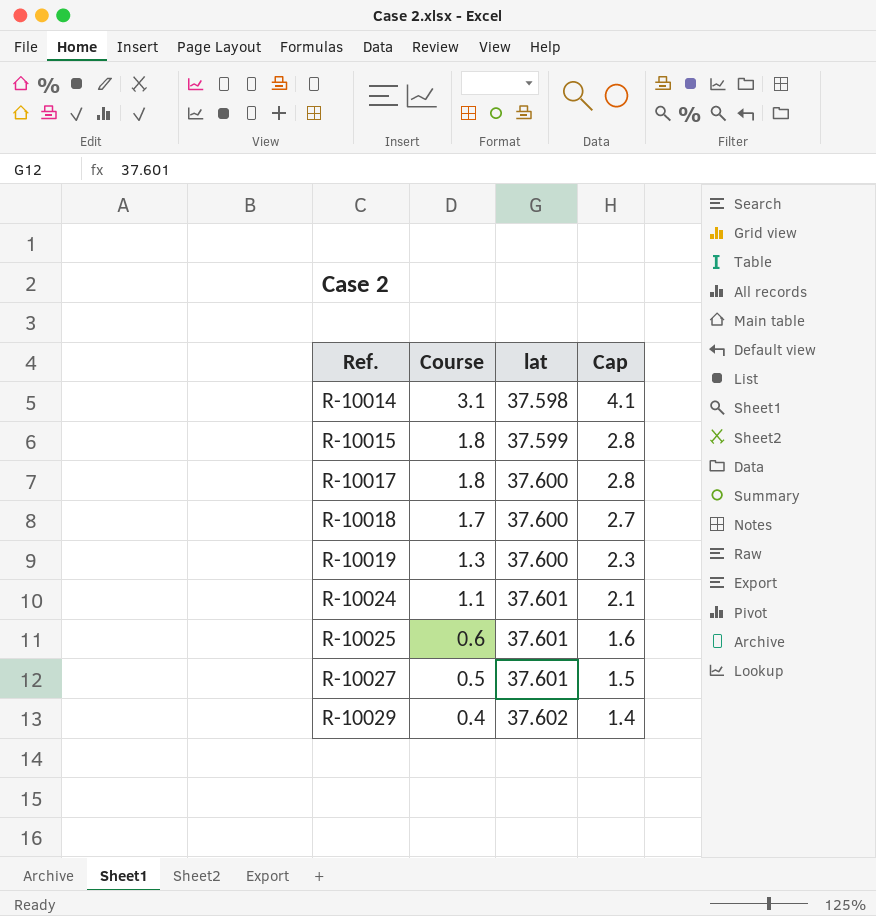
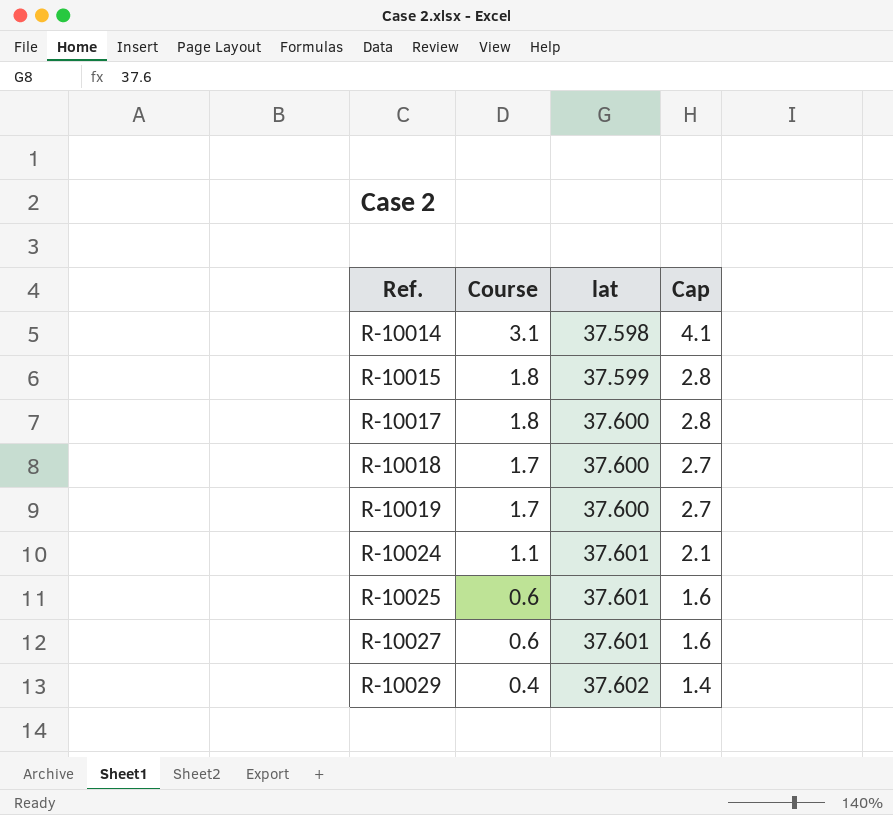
R-10019 | Course: 1.3 -> 1.7
R-10019 | Cap: 2.3 -> 2.7
R-10027 | Course: 0.5 -> 0.6
R-10027 | Cap: 1.5 -> 1.6

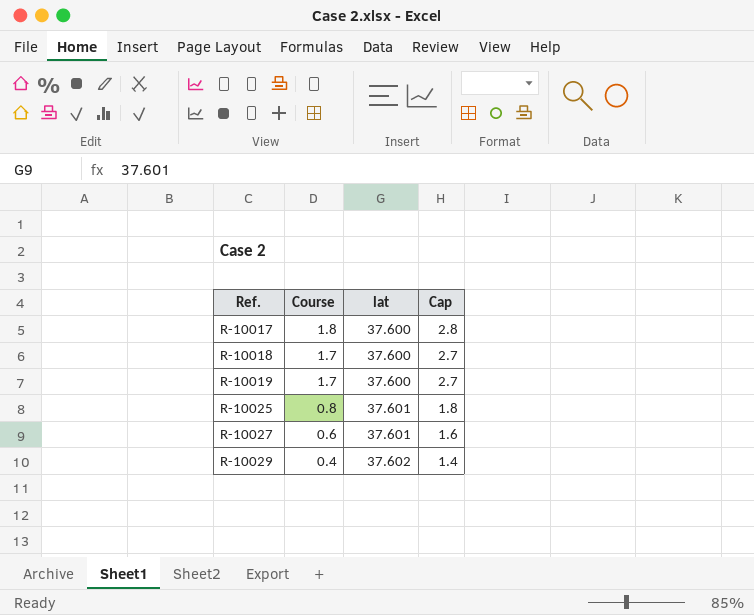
row R-10014: 3.1 | 37.598 | 4.1 -> none
row R-10015: 1.8 | 37.599 | 2.8 -> none
row R-10024: 1.1 | 37.601 | 2.1 -> none
R-10025 | Course: 0.6 -> 0.8
R-10025 | Cap: 1.6 -> 1.8

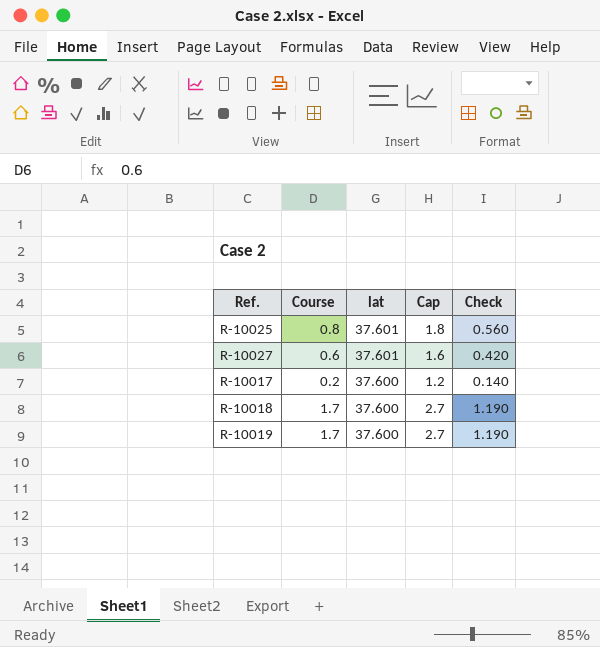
row order: Ref. ascending -> lat descending
column Check | formula: none -> [Course] * 0.7
row R-10029: 0.4 | 37.602 | 1.4 -> none
R-10017 | Course: 1.8 -> 0.2
R-10017 | Cap: 2.8 -> 1.2

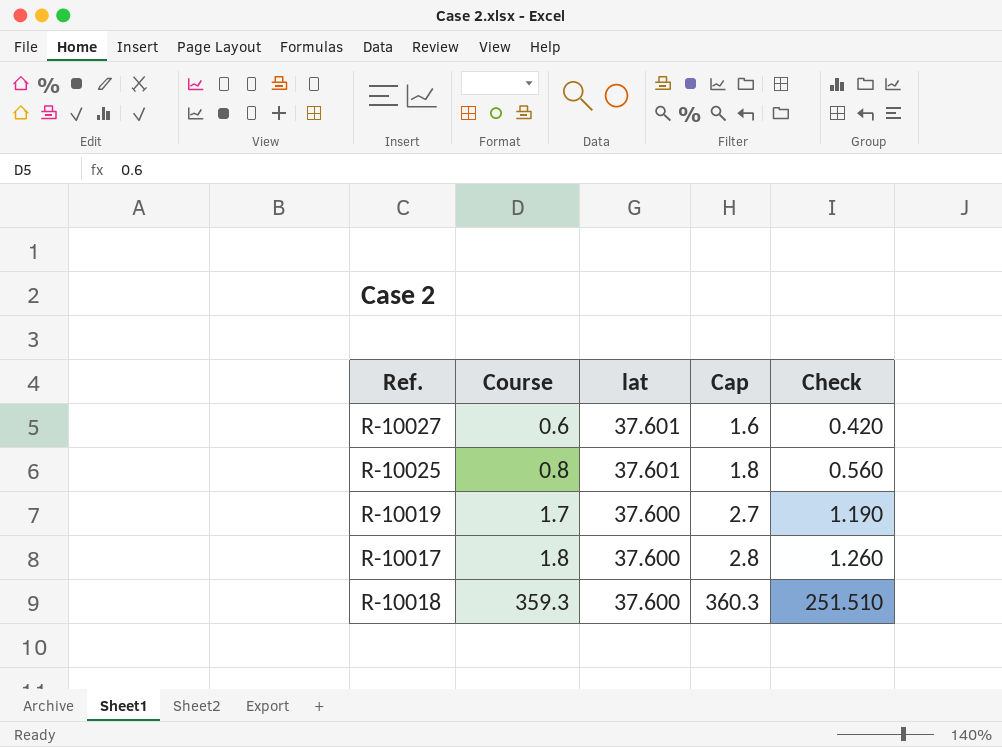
row order: lat descending -> Course ascending
R-10017 | Course: 0.2 -> 1.8
R-10017 | Cap: 1.2 -> 2.8
R-10017 | Check: 0.140 -> 1.260
R-10018 | Course: 1.7 -> 359.3
R-10018 | Cap: 2.7 -> 360.3
R-10018 | Check: 1.190 -> 251.510

